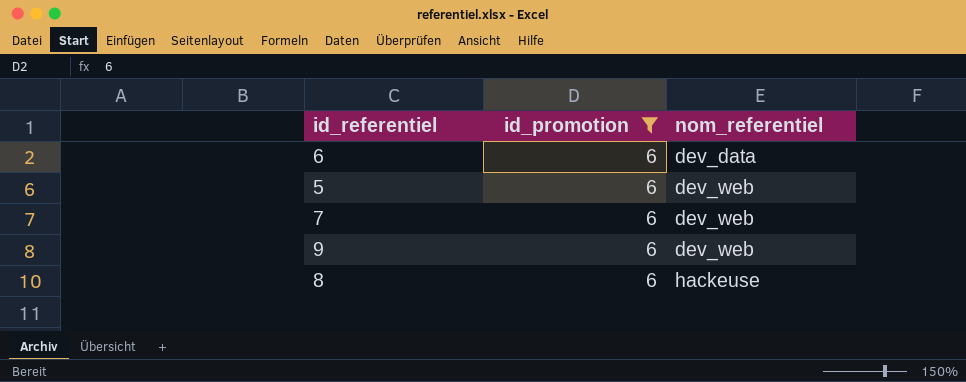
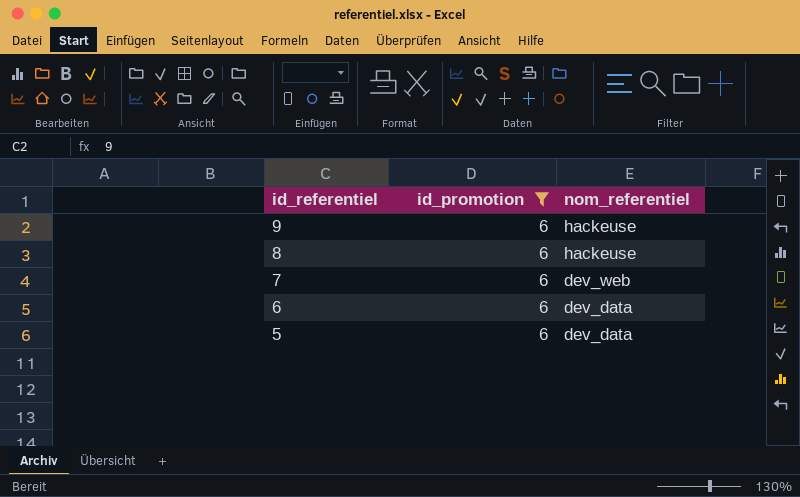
row order: nom_referentiel ascending -> id_referentiel descending
9 | nom_referentiel: dev_web -> hackeuse
5 | nom_referentiel: dev_web -> dev_data

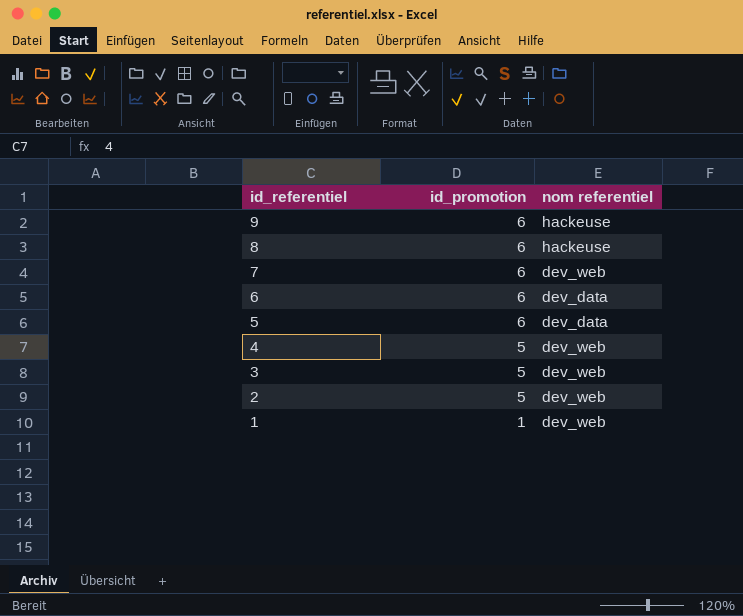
filter: id_promotion = 6 -> none
column name: nom_referentiel -> nom referentiel

